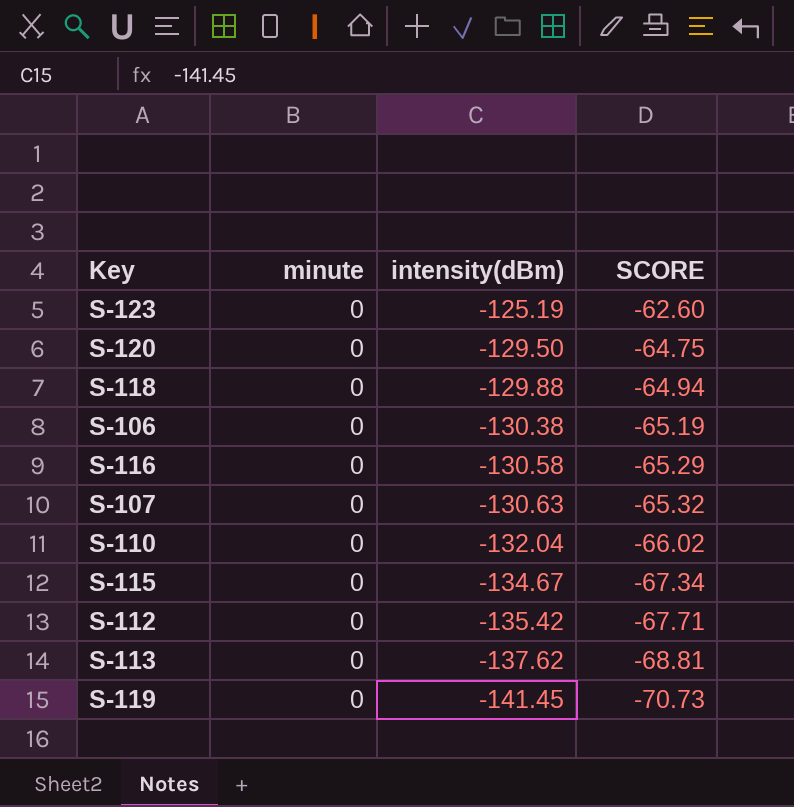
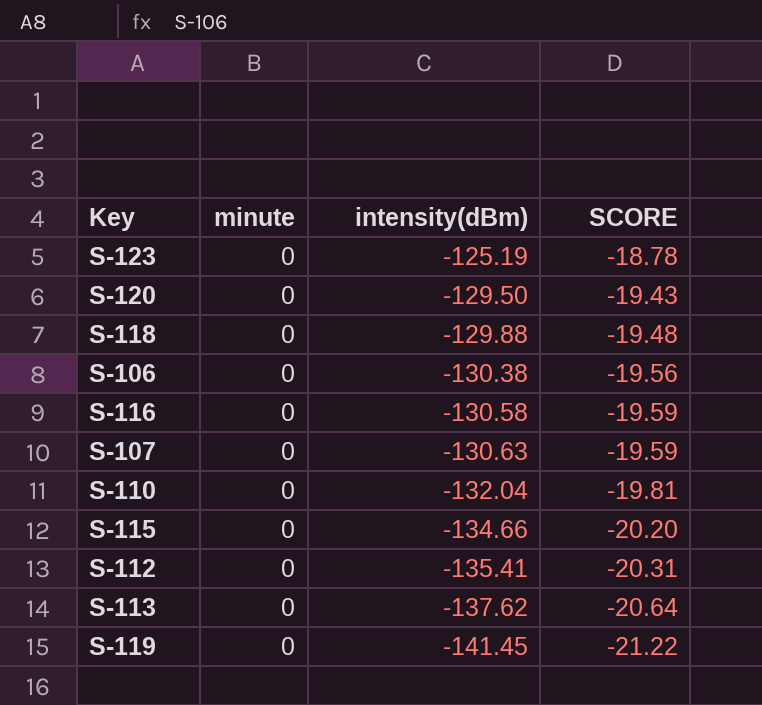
column SCORE | formula: [intensity(dBm)] * 0.5 -> [intensity(dBm)] * 0.15
S-115 | intensity(dBm): -134.67 -> -134.66
S-112 | intensity(dBm): -135.42 -> -135.41

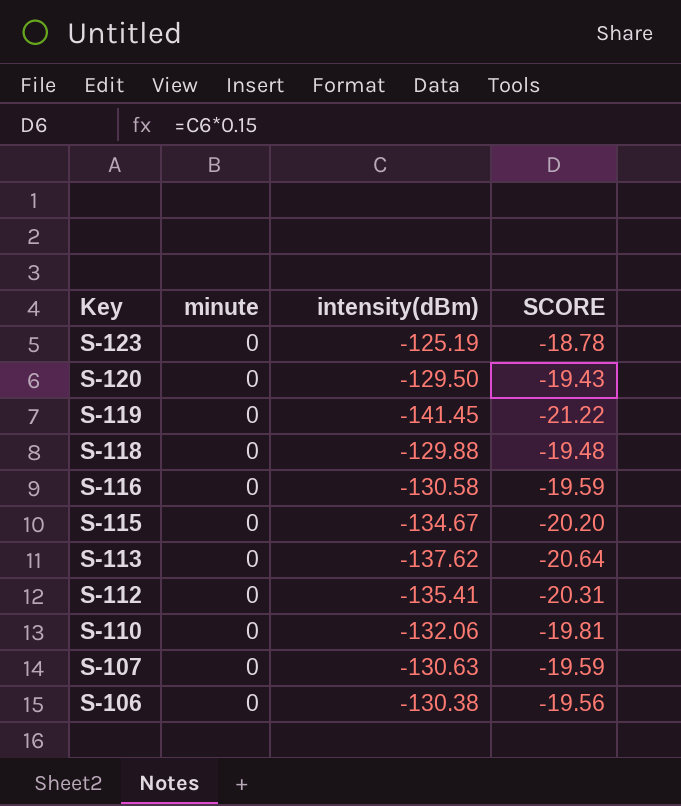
row order: intensity(dBm) descending -> Key descending
S-115 | intensity(dBm): -134.66 -> -134.67
S-110 | intensity(dBm): -132.04 -> -132.06

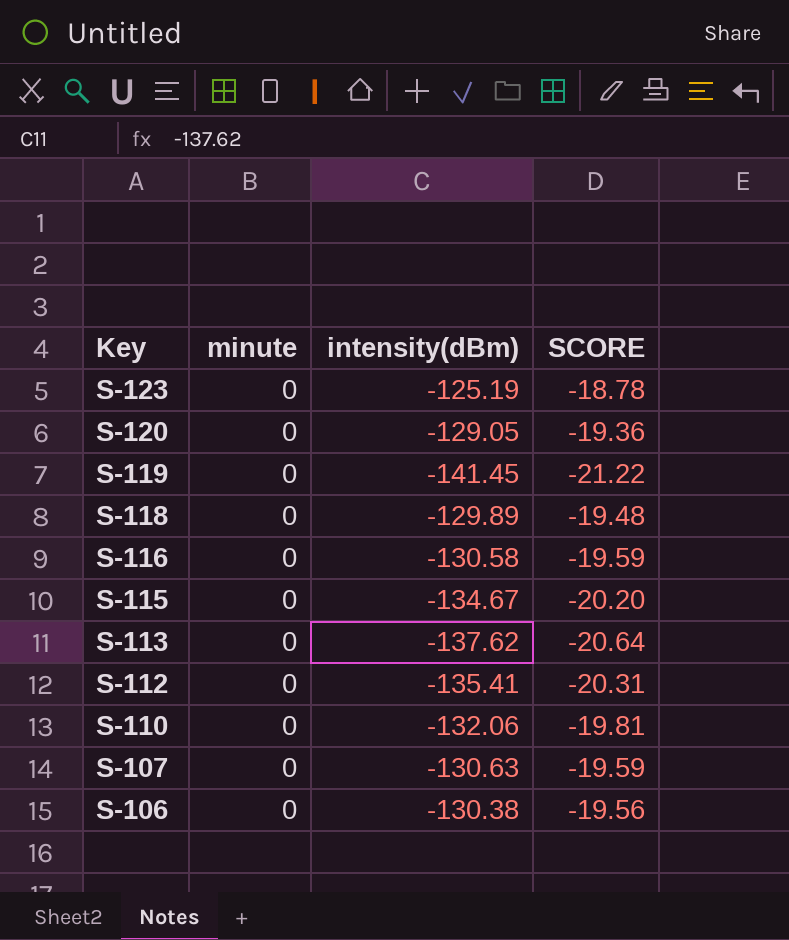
S-120 | intensity(dBm): -129.50 -> -129.05
S-120 | SCORE: -19.43 -> -19.36
S-118 | intensity(dBm): -129.88 -> -129.89

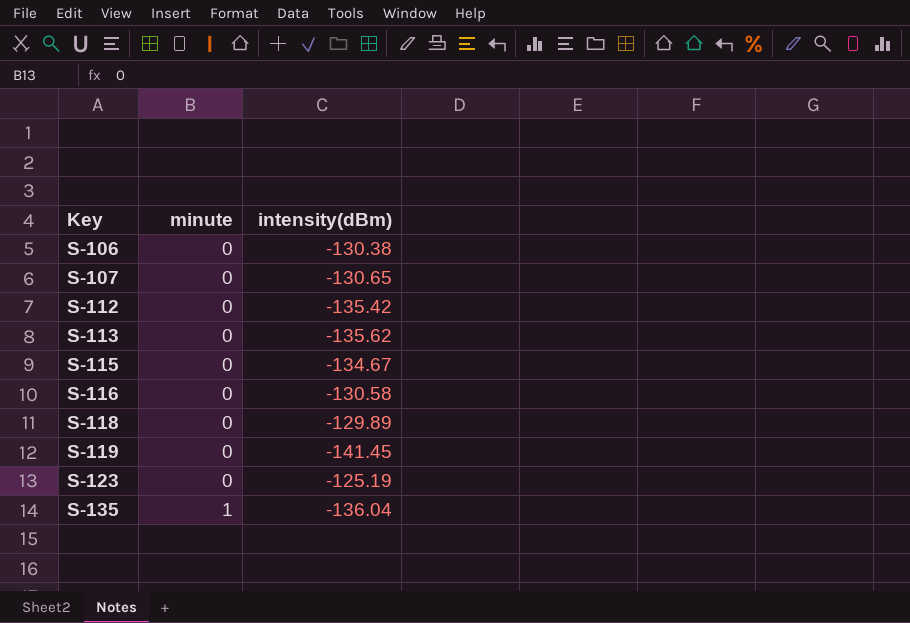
row order: Key descending -> Key ascending
column SCORE | formula: [intensity(dBm)] * 0.15 -> none
row S-120: 0 | -129.05 | -19.36 -> none
row S-110: 0 | -132.06 | -19.81 -> none
S-107 | intensity(dBm): -130.63 -> -130.65
S-112 | intensity(dBm): -135.41 -> -135.42
S-113 | intensity(dBm): -137.62 -> -135.62
row S-135: none -> 1 | -136.04

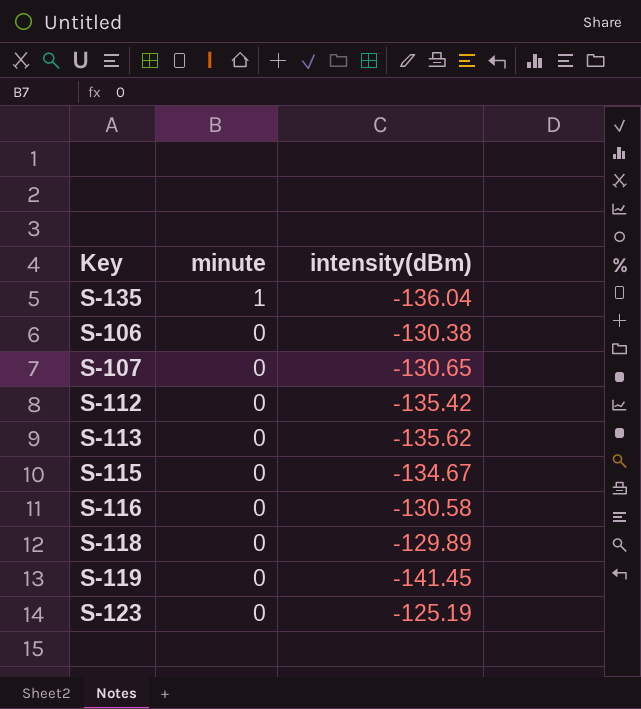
row order: Key ascending -> minute descending

